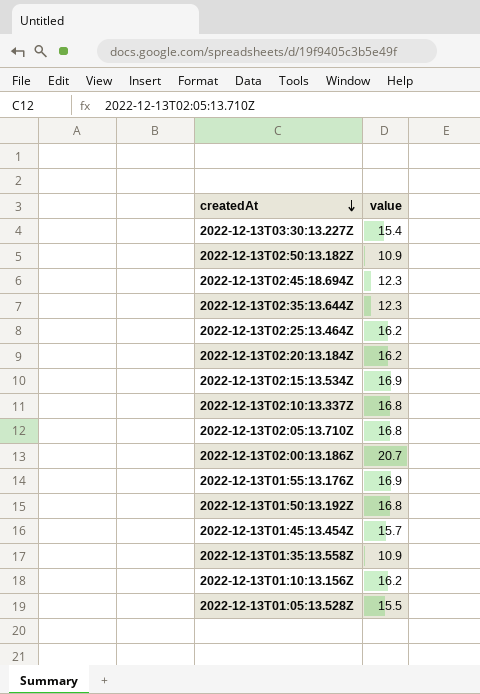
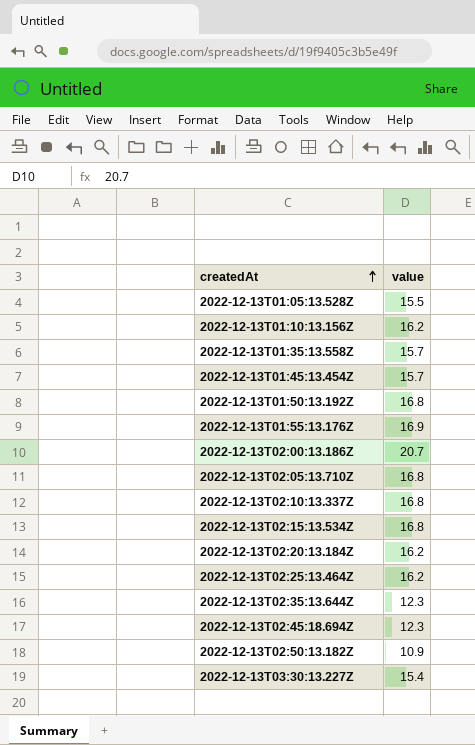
row order: createdAt descending -> createdAt ascending
2022-12-13T01:35:13.558Z | value: 10.9 -> 15.7
2022-12-13T02:15:13.534Z | value: 16.9 -> 16.8

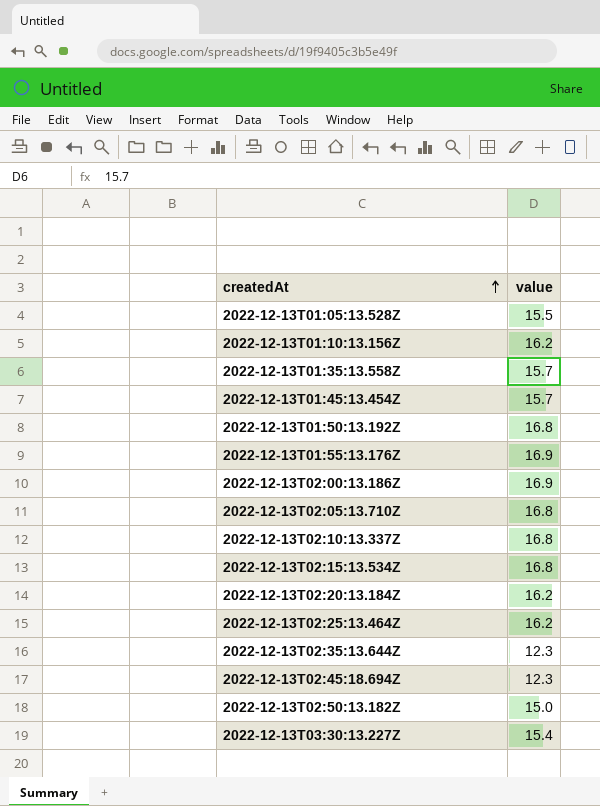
2022-12-13T02:00:13.186Z | value: 20.7 -> 16.9
2022-12-13T02:50:13.182Z | value: 10.9 -> 15.0

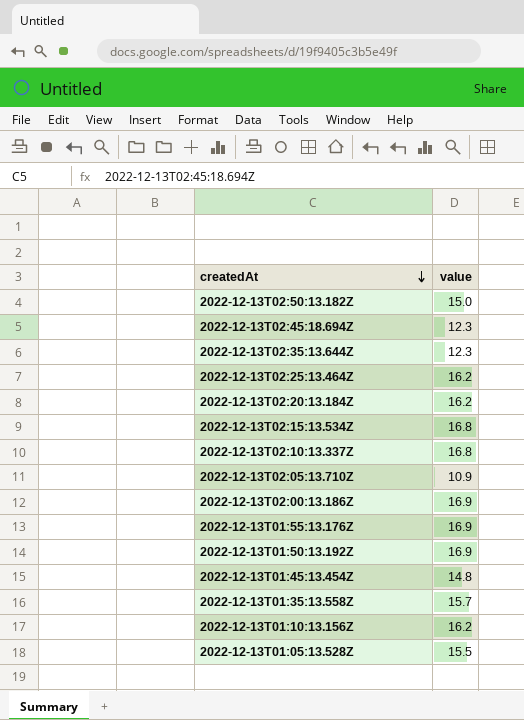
row order: createdAt ascending -> createdAt descending
row 2022-12-13T03:30:13.227Z: 15.4 -> none
2022-12-13T02:05:13.710Z | value: 16.8 -> 10.9
2022-12-13T01:50:13.192Z | value: 16.8 -> 16.9
2022-12-13T01:45:13.454Z | value: 15.7 -> 14.8

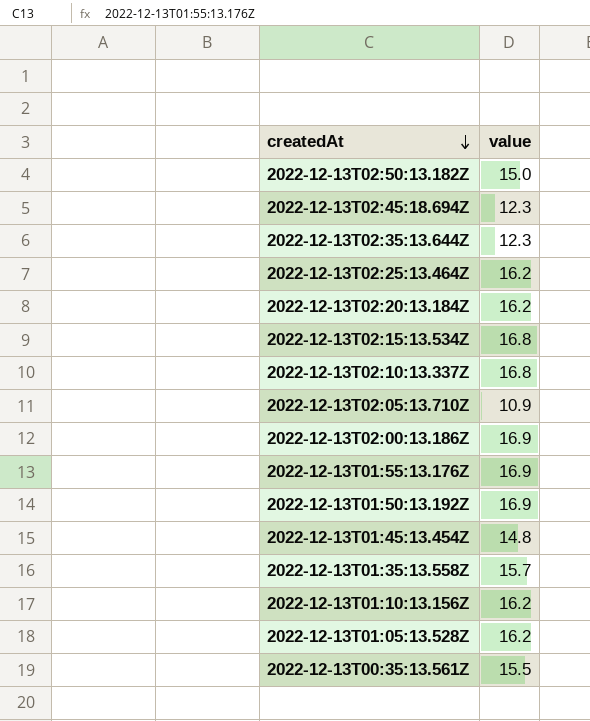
2022-12-13T01:05:13.528Z | value: 15.5 -> 16.2
row 2022-12-13T00:35:13.561Z: none -> 15.5

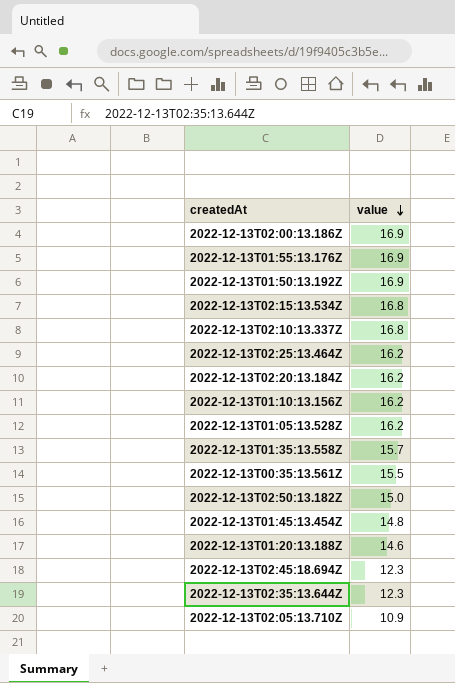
row order: createdAt descending -> value descending
row 2022-12-13T01:20:13.188Z: none -> 14.6

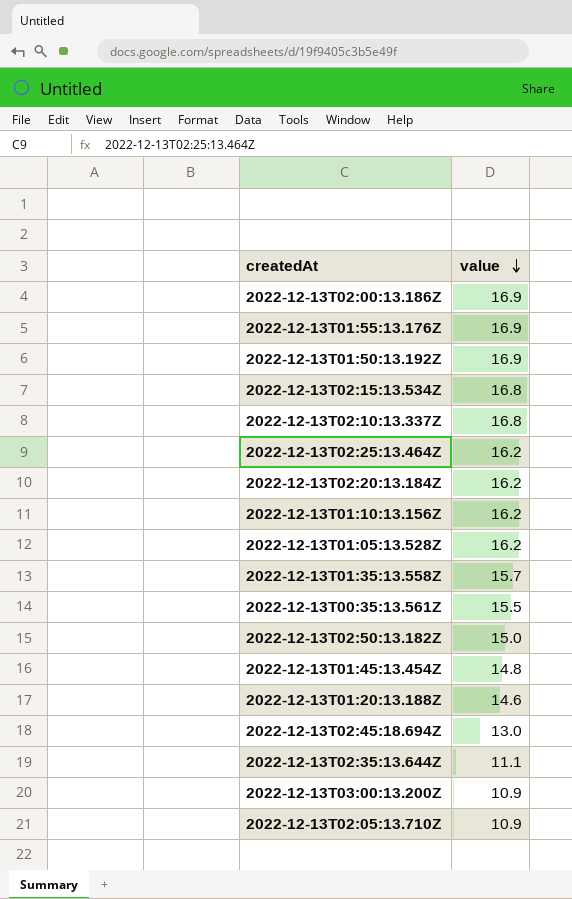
2022-12-13T02:45:18.694Z | value: 12.3 -> 13.0
2022-12-13T02:35:13.644Z | value: 12.3 -> 11.1
row 2022-12-13T03:00:13.200Z: none -> 10.9

